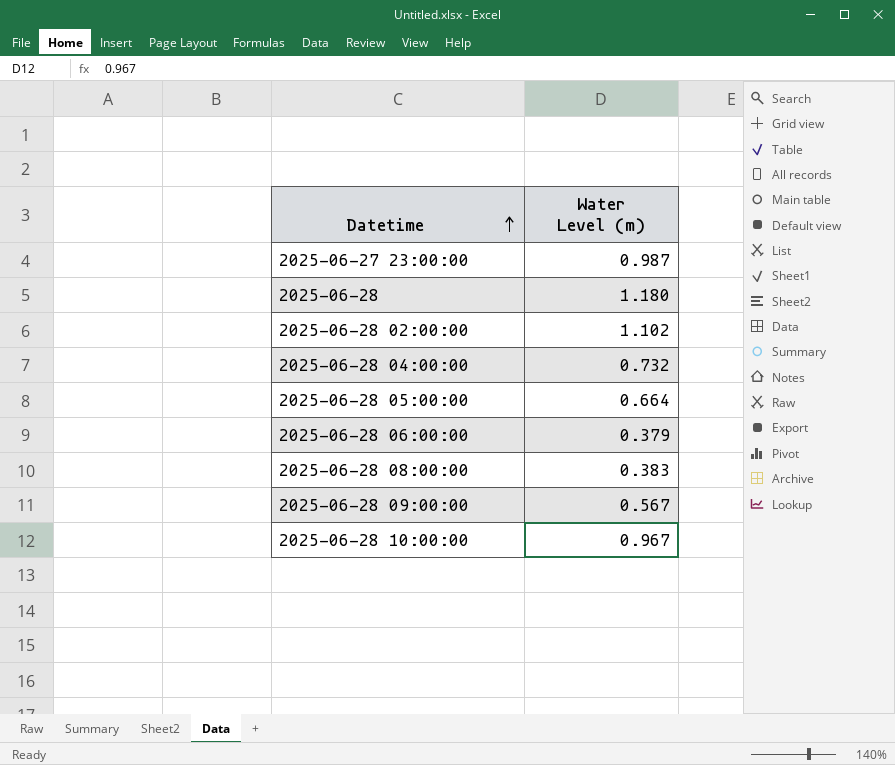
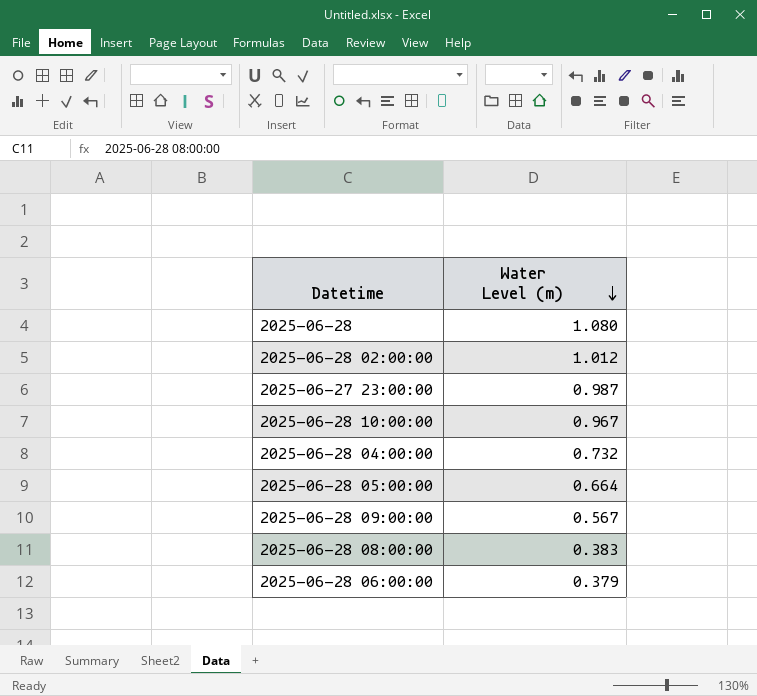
row order: Datetime ascending -> Water Level (m) descending
2025-06-28 | Water Level (m): 1.180 -> 1.080
2025-06-28 02:00:00 | Water Level (m): 1.102 -> 1.012

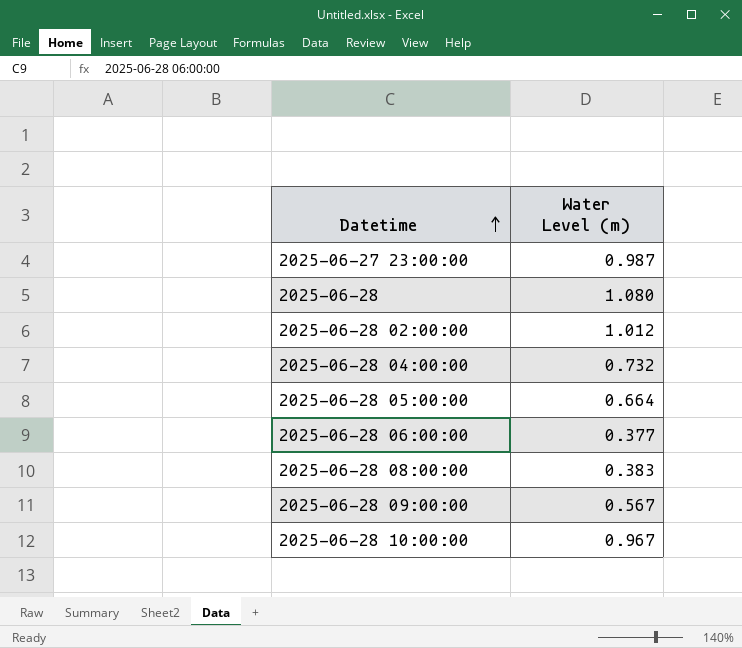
row order: Water Level (m) descending -> Datetime ascending
2025-06-28 06:00:00 | Water Level (m): 0.379 -> 0.377

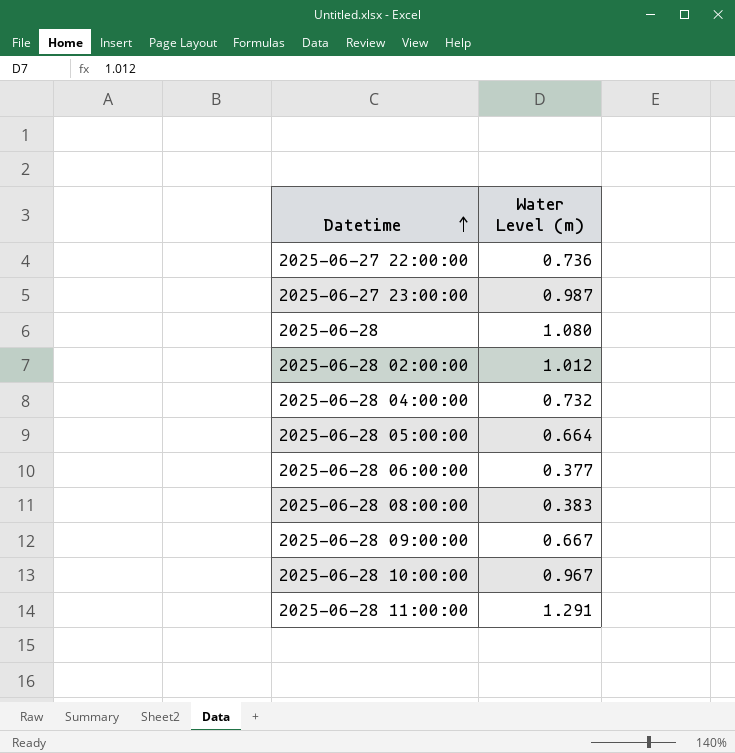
row 2025-06-27 22:00:00: none -> 0.736
2025-06-28 09:00:00 | Water Level (m): 0.567 -> 0.667
row 2025-06-28 11:00:00: none -> 1.291

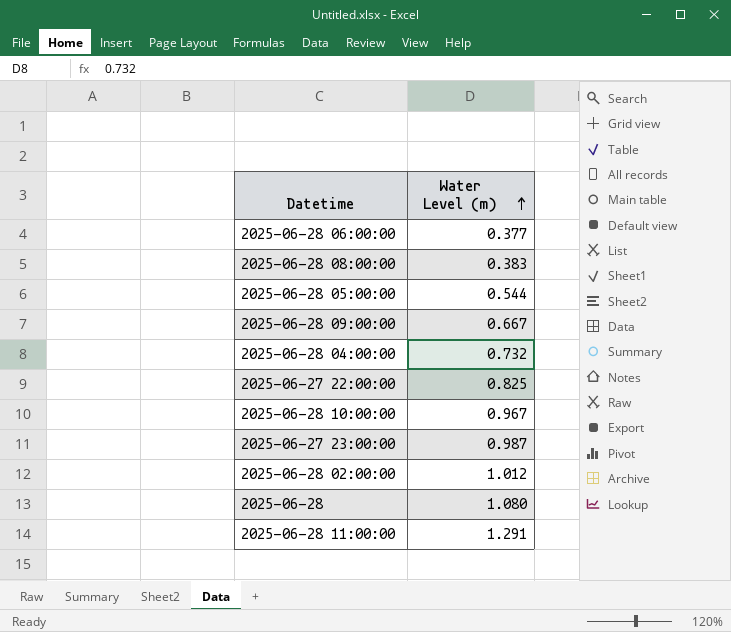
row order: Datetime ascending -> Water Level (m) ascending
2025-06-28 05:00:00 | Water Level (m): 0.664 -> 0.544
2025-06-27 22:00:00 | Water Level (m): 0.736 -> 0.825

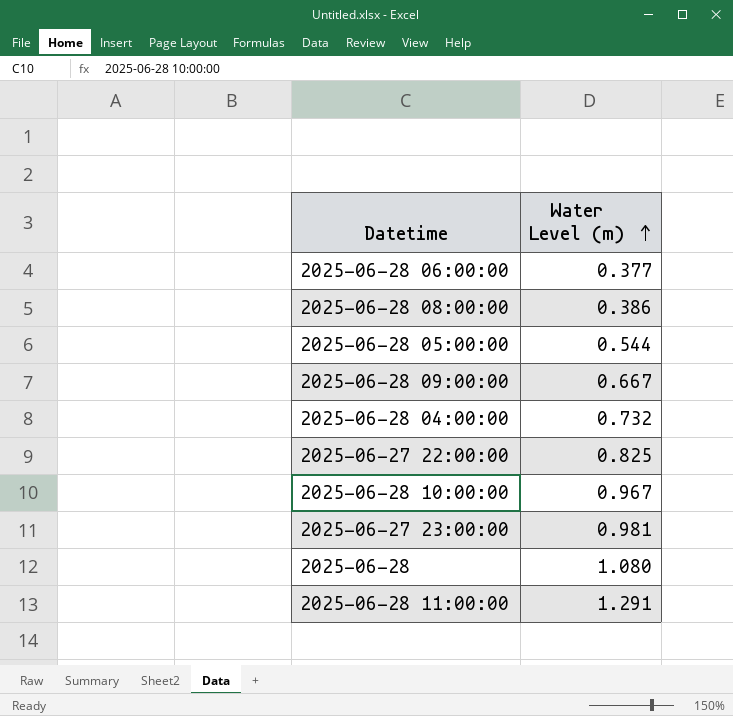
row 2025-06-28 02:00:00: 1.012 -> none
2025-06-28 08:00:00 | Water Level (m): 0.383 -> 0.386
2025-06-27 23:00:00 | Water Level (m): 0.987 -> 0.981

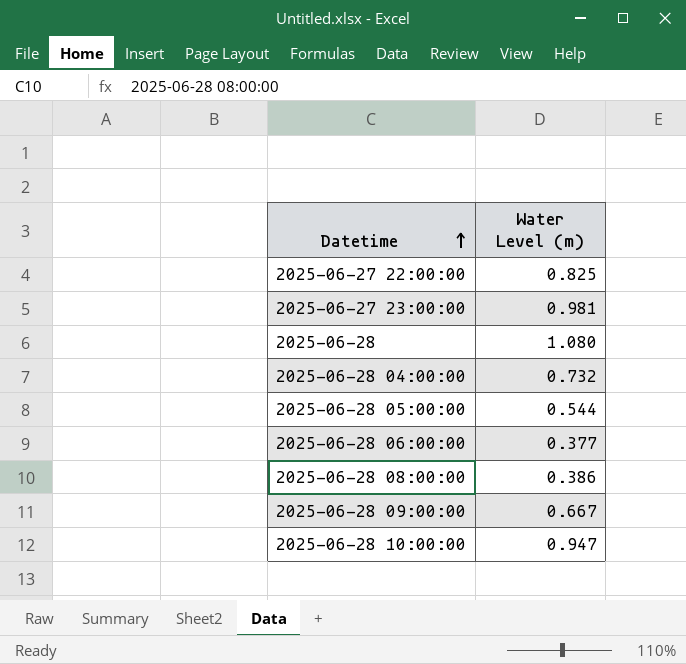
row order: Water Level (m) ascending -> Datetime ascending
row 2025-06-28 11:00:00: 1.291 -> none
2025-06-28 10:00:00 | Water Level (m): 0.967 -> 0.947

